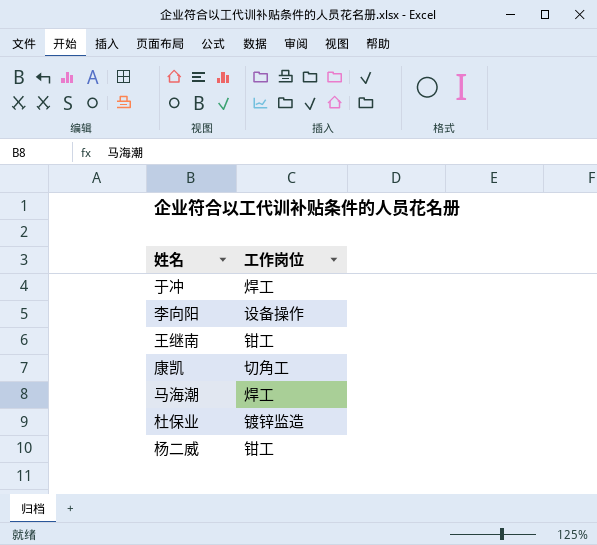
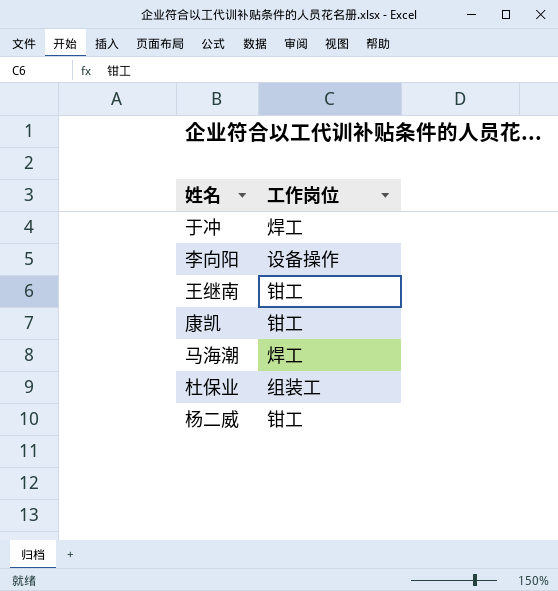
康凯 | 工作岗位: 切角工 -> 钳工
杜保业 | 工作岗位: 镀锌监造 -> 组装工

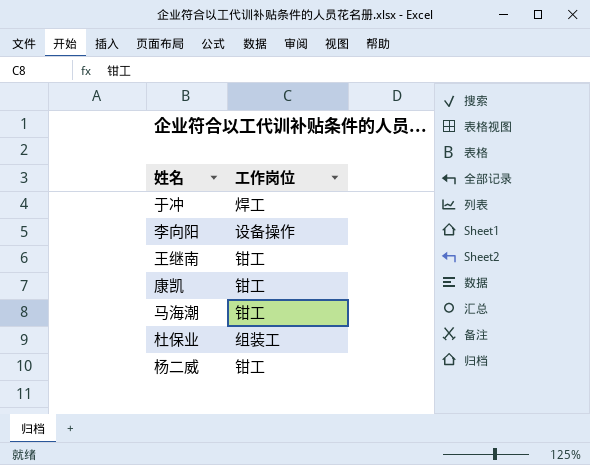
马海潮 | 工作岗位: 焊工 -> 钳工

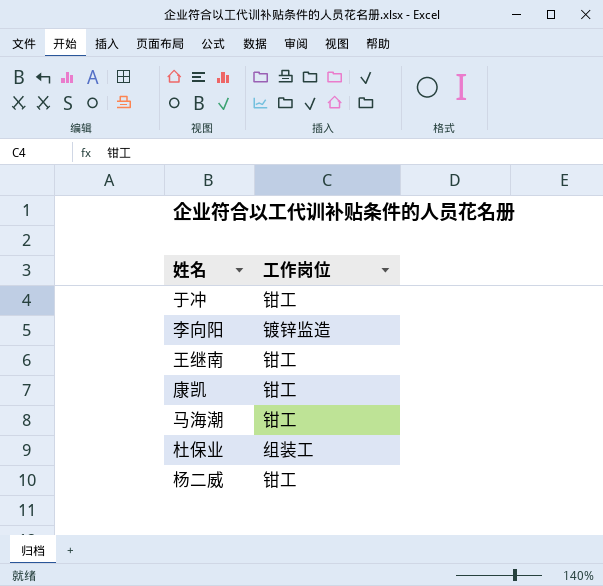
于冲 | 工作岗位: 焊工 -> 钳工
李向阳 | 工作岗位: 设备操作 -> 镀锌监造

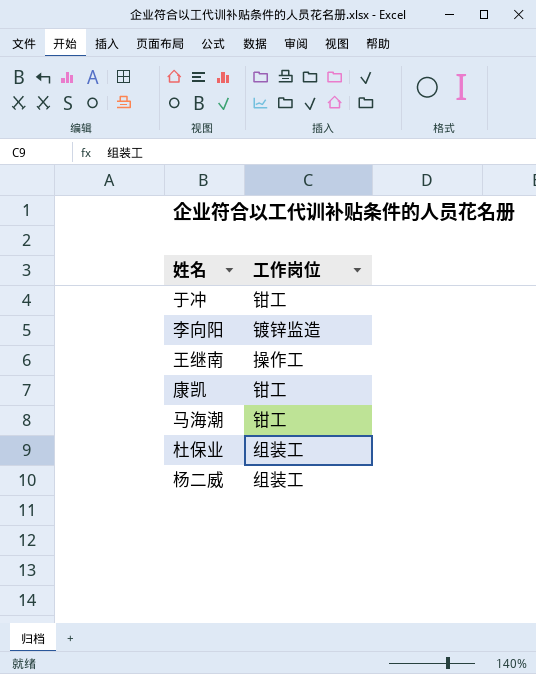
王继南 | 工作岗位: 钳工 -> 操作工
杨二威 | 工作岗位: 钳工 -> 组装工

